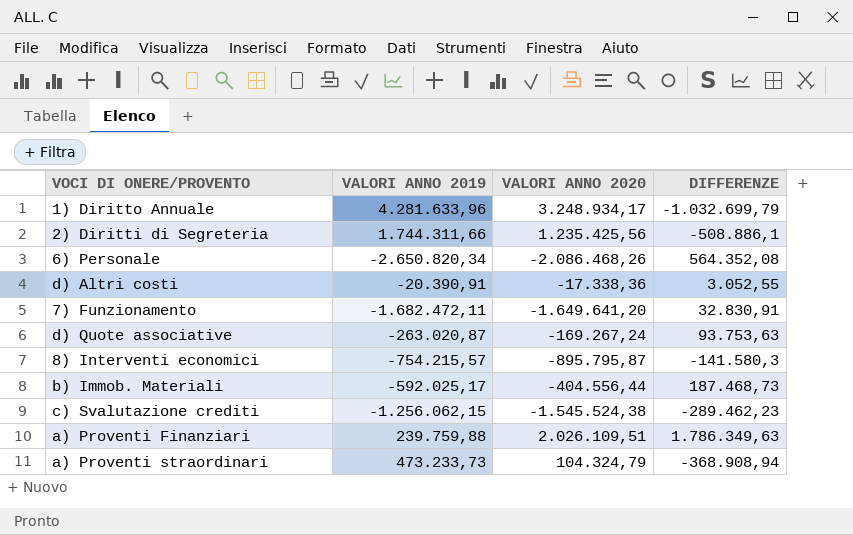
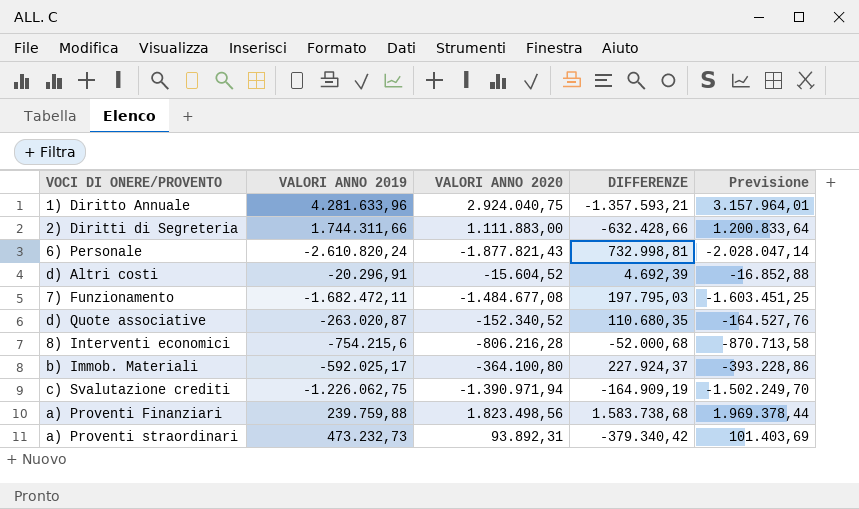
column Previsione | formula: none -> [VALORI ANNO 2020] * 1,08
1) Diritto Annuale | VALORI ANNO 2020: 3.248.934,17 -> 2.924.040,75
1) Diritto Annuale | DIFFERENZE: -1.032.699,79 -> -1.357.593,21
2) Diritti di Segreteria | VALORI ANNO 2020: 1.235.425,56 -> 1.111.883,00
2) Diritti di Segreteria | DIFFERENZE: -508.886,1 -> -632.428,66
6) Personale | VALORI ANNO 2019: -2.650.820,34 -> -2.610.820,24
6) Personale | VALORI ANNO 2020: -2.086.468,26 -> -1.877.821,43
6) Personale | DIFFERENZE: 564.352,08 -> 732.998,81
d) Altri costi | VALORI ANNO 2019: -20.390,91 -> -20.296,91
d) Altri costi | VALORI ANNO 2020: -17.338,36 -> -15.604,52
d) Altri costi | DIFFERENZE: 3.052,55 -> 4.692,39
7) Funzionamento | VALORI ANNO 2020: -1.649.641,20 -> -1.484.677,08
7) Funzionamento | DIFFERENZE: 32.830,91 -> 197.795,03
d) Quote associative | VALORI ANNO 2020: -169.267,24 -> -152.340,52
d) Quote associative | DIFFERENZE: 93.753,63 -> 110.680,35
8) Interventi economici | VALORI ANNO 2019: -754.215,57 -> -754.215,6
8) Interventi economici | VALORI ANNO 2020: -895.795,87 -> -806.216,28
8) Interventi economici | DIFFERENZE: -141.580,3 -> -52.000,68
b) Immob. Materiali | VALORI ANNO 2020: -404.556,44 -> -364.100,80
b) Immob. Materiali | DIFFERENZE: 187.468,73 -> 227.924,37
c) Svalutazione crediti | VALORI ANNO 2019: -1.256.062,15 -> -1.226.062,75
c) Svalutazione crediti | VALORI ANNO 2020: -1.545.524,38 -> -1.390.971,94
c) Svalutazione crediti | DIFFERENZE: -289.462,23 -> -164.909,19
a) Proventi Finanziari | VALORI ANNO 2020: 2.026.109,51 -> 1.823.498,56
a) Proventi Finanziari | DIFFERENZE: 1.786.349,63 -> 1.583.738,68
a) Proventi straordinari | VALORI ANNO 2019: 473.233,73 -> 473.232,73
a) Proventi straordinari | VALORI ANNO 2020: 104.324,79 -> 93.892,31
a) Proventi straordinari | DIFFERENZE: -368.908,94 -> -379.340,42

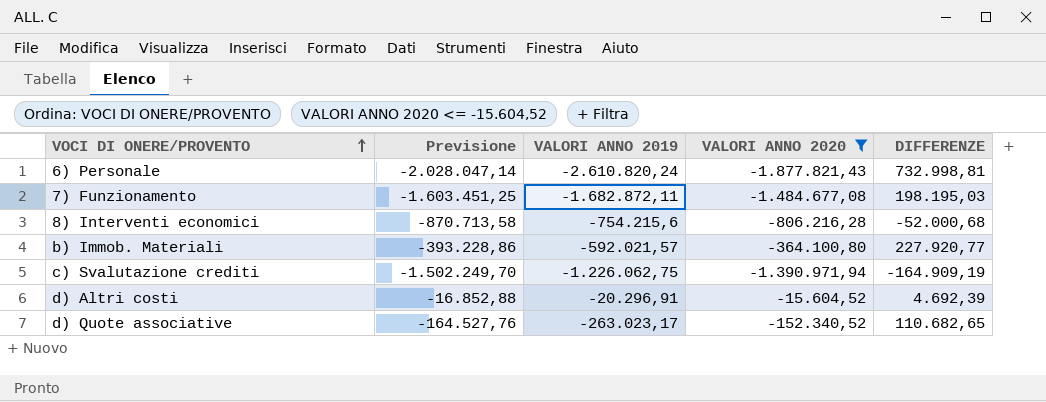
filter: none -> VALORI ANNO 2020 <= -15.604,52
row order: none -> VOCI DI ONERE/PROVENTO ascending
column Previsione | position: 5 -> 2
7) Funzionamento | VALORI ANNO 2019: -1.682.472,11 -> -1.682.872,11
7) Funzionamento | DIFFERENZE: 197.795,03 -> 198.195,03
b) Immob. Materiali | VALORI ANNO 2019: -592.025,17 -> -592.021,57
b) Immob. Materiali | DIFFERENZE: 227.924,37 -> 227.920,77
d) Quote associative | VALORI ANNO 2019: -263.020,87 -> -263.023,17
d) Quote associative | DIFFERENZE: 110.680,35 -> 110.682,65

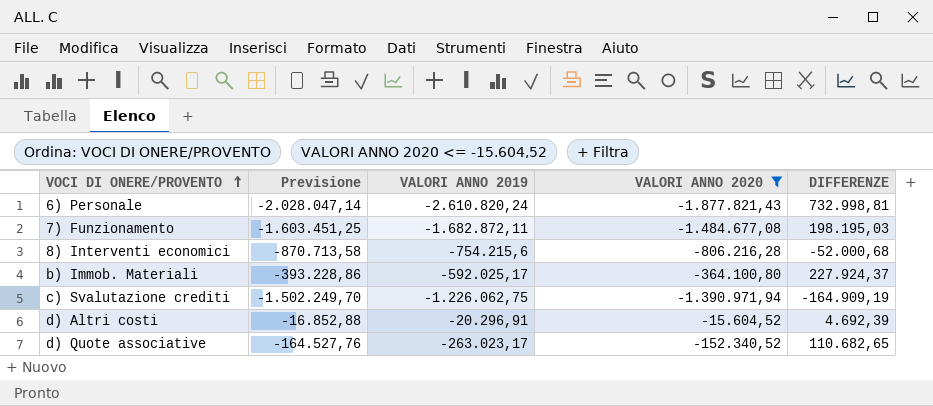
b) Immob. Materiali | VALORI ANNO 2019: -592.021,57 -> -592.025,17
b) Immob. Materiali | DIFFERENZE: 227.920,77 -> 227.924,37

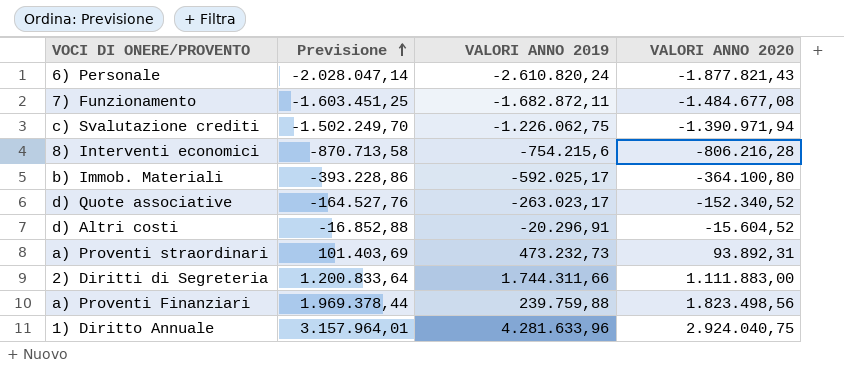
filter: VALORI ANNO 2020 <= -15.604,52 -> none
row order: VOCI DI ONERE/PROVENTO ascending -> Previsione ascending
column DIFFERENZE | formula: [VALORI ANNO 2020] - [VALORI ANNO 2019] -> none

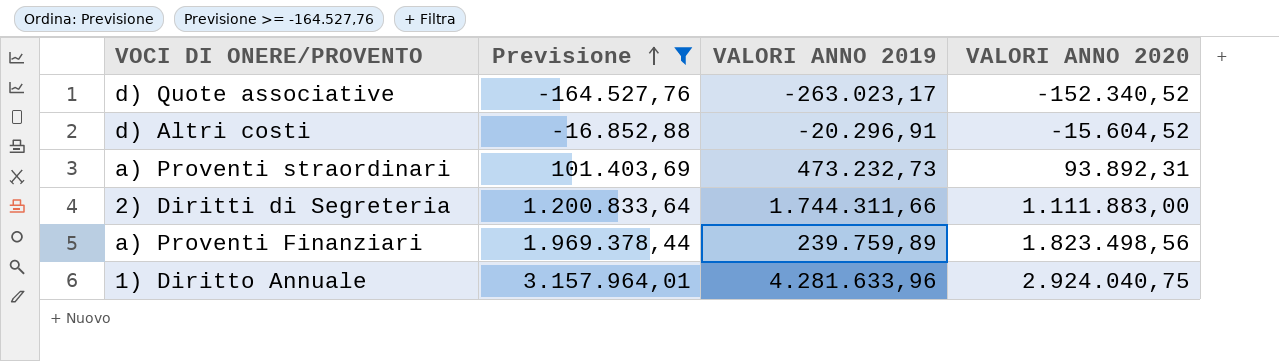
filter: none -> Previsione >= -164.527,76
a) Proventi Finanziari | VALORI ANNO 2019: 239.759,88 -> 239.759,89

